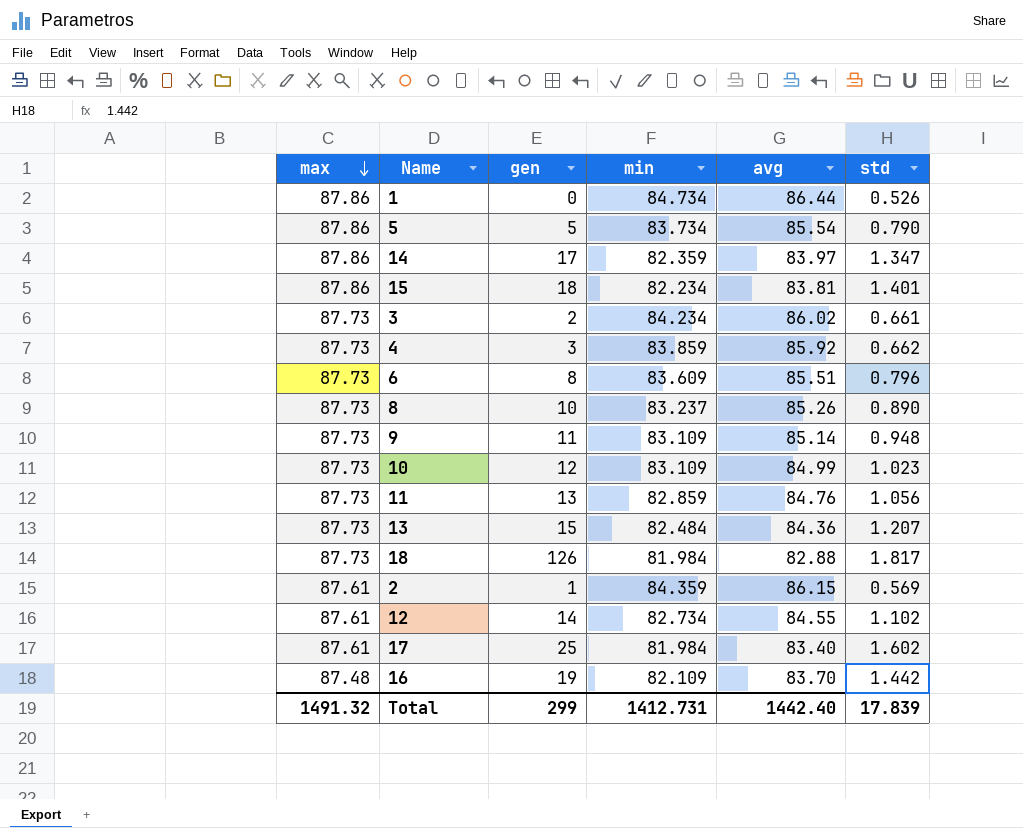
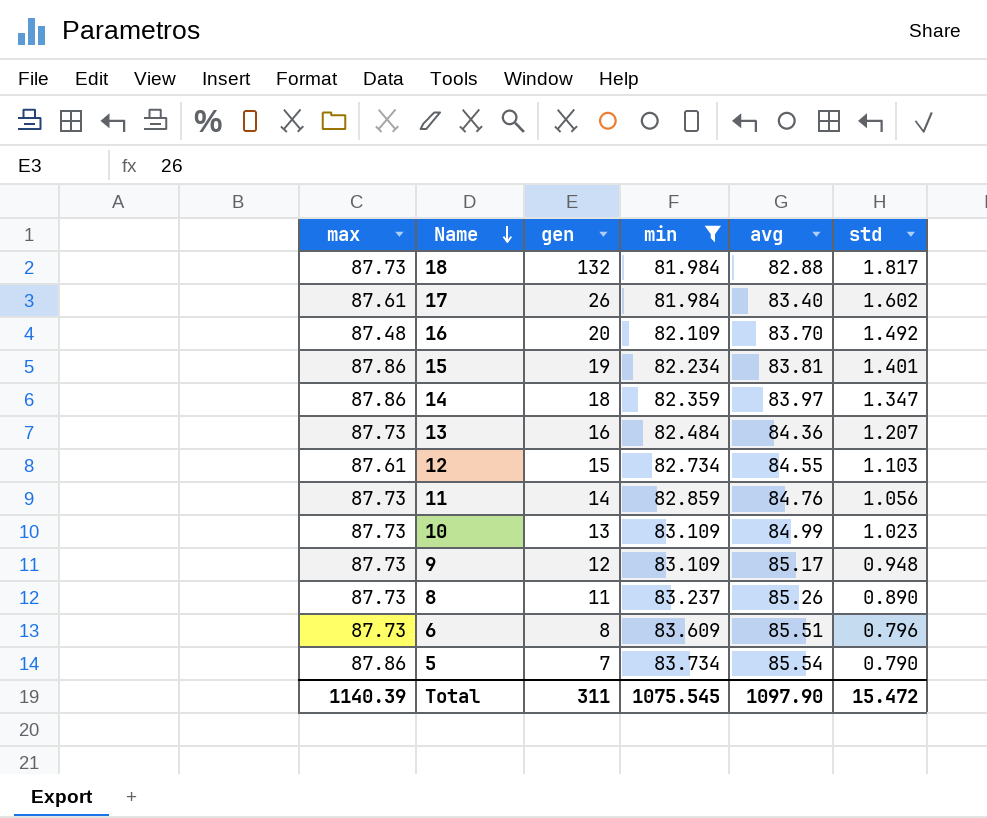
filter: none -> min <= 83.734
row order: max descending -> Name descending
18 | gen: 126 -> 132
17 | gen: 25 -> 26
16 | gen: 19 -> 20
16 | std: 1.442 -> 1.492
15 | gen: 18 -> 19
14 | gen: 17 -> 18
13 | gen: 15 -> 16
12 | gen: 14 -> 15
12 | std: 1.102 -> 1.103
11 | gen: 13 -> 14
10 | gen: 12 -> 13
9 | gen: 11 -> 12
9 | avg: 85.14 -> 85.17
8 | gen: 10 -> 11
5 | gen: 5 -> 7
Total | max: 1491.32 -> 1140.39
Total | gen: 299 -> 311
Total | min: 1412.731 -> 1075.545
Total | avg: 1442.40 -> 1097.90
Total | std: 17.839 -> 15.472

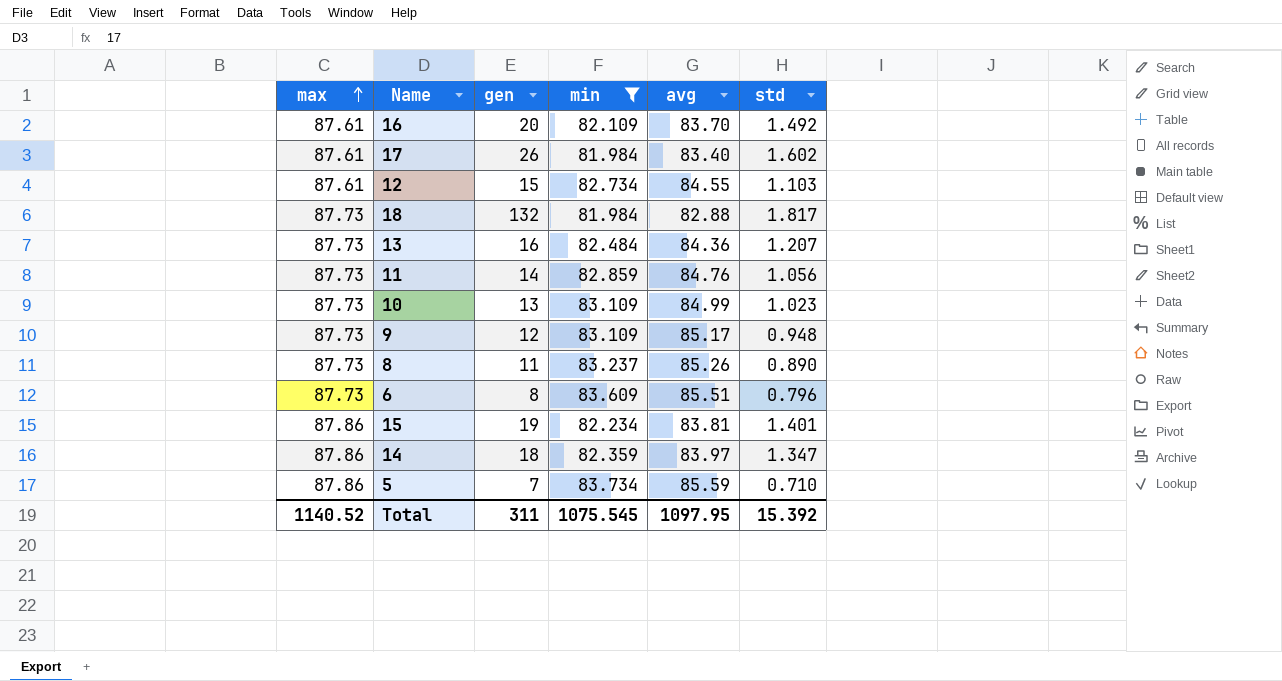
row order: Name descending -> max ascending
16 | max: 87.48 -> 87.61
5 | avg: 85.54 -> 85.59
5 | std: 0.790 -> 0.710
Total | max: 1140.39 -> 1140.52
Total | avg: 1097.90 -> 1097.95
Total | std: 15.472 -> 15.392

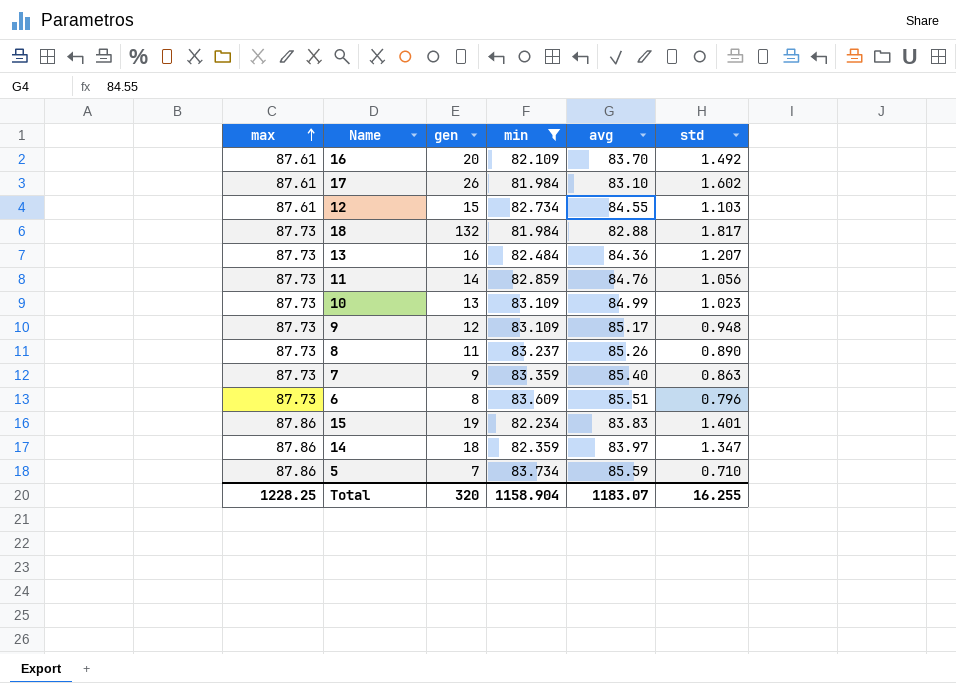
17 | avg: 83.40 -> 83.10
row 7: none -> 87.73 | 9 | 83.359 | 85.40 | 0.863
15 | avg: 83.81 -> 83.83
Total | max: 1140.52 -> 1228.25
Total | gen: 311 -> 320
Total | min: 1075.545 -> 1158.904
Total | avg: 1097.95 -> 1183.07
Total | std: 15.392 -> 16.255

